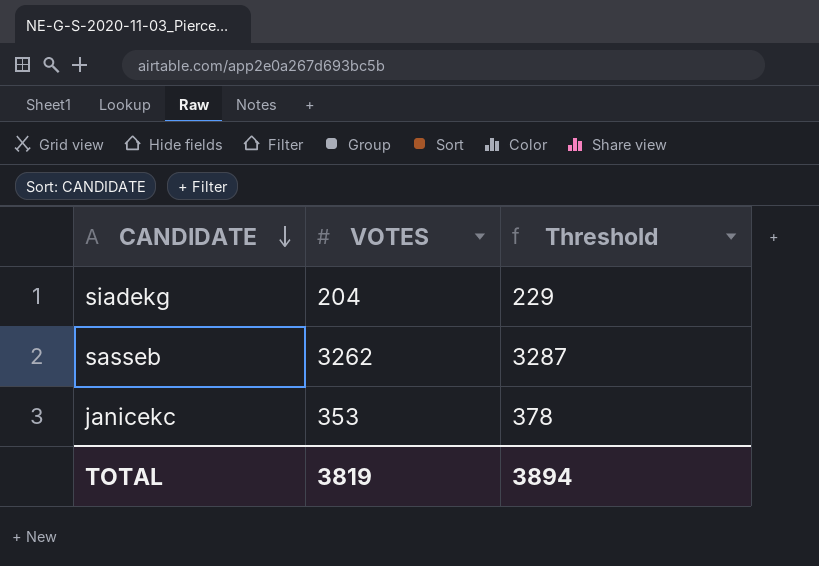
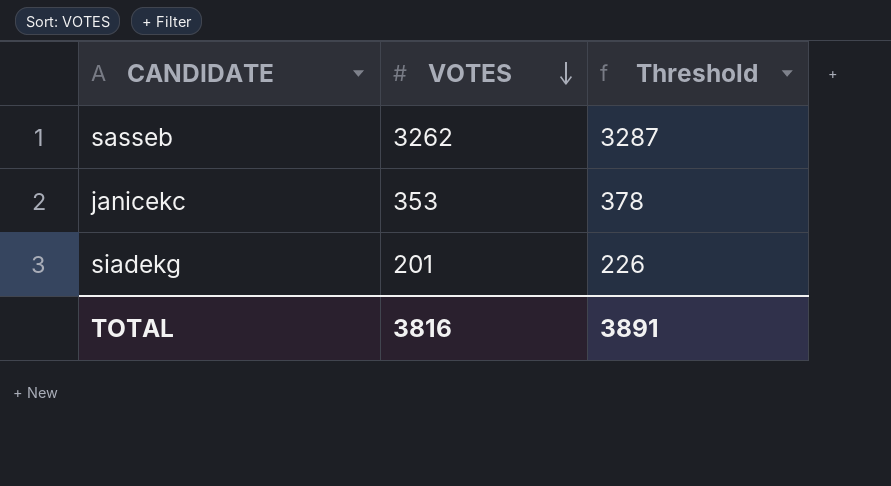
row order: CANDIDATE descending -> VOTES descending
siadekg | VOTES: 204 -> 201
siadekg | Threshold: 229 -> 226
TOTAL | VOTES: 3819 -> 3816
TOTAL | Threshold: 3894 -> 3891

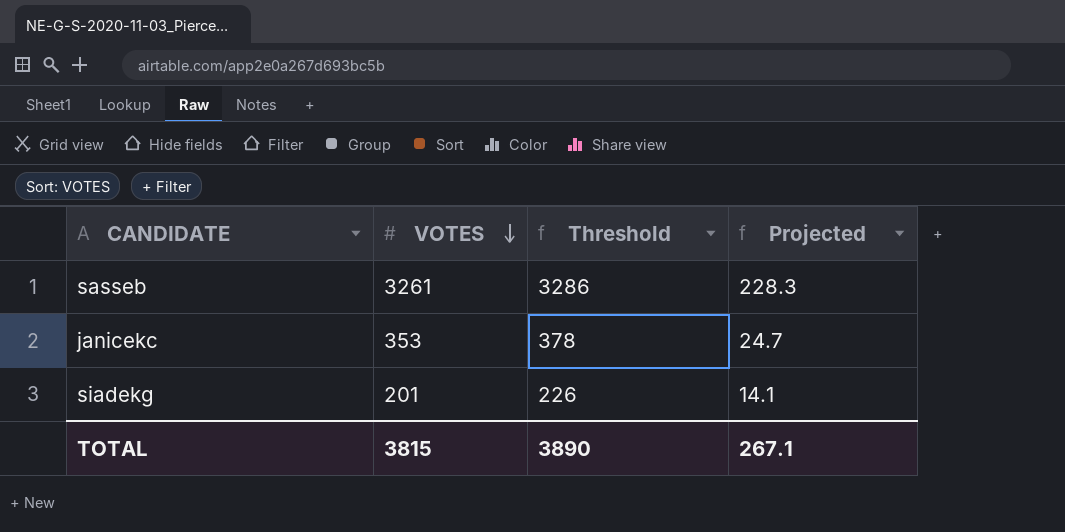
column Projected | formula: none -> [VOTES] * 0.07
sasseb | VOTES: 3262 -> 3261
sasseb | Threshold: 3287 -> 3286
TOTAL | VOTES: 3816 -> 3815
TOTAL | Threshold: 3891 -> 3890

